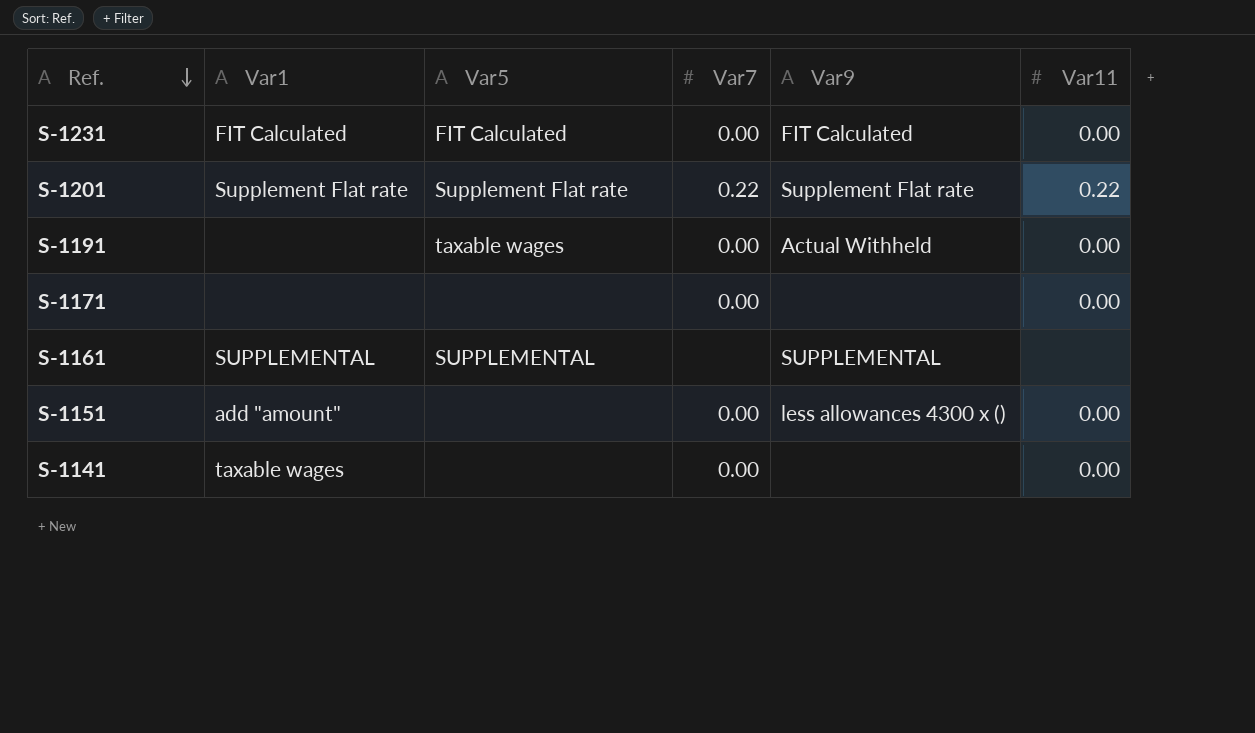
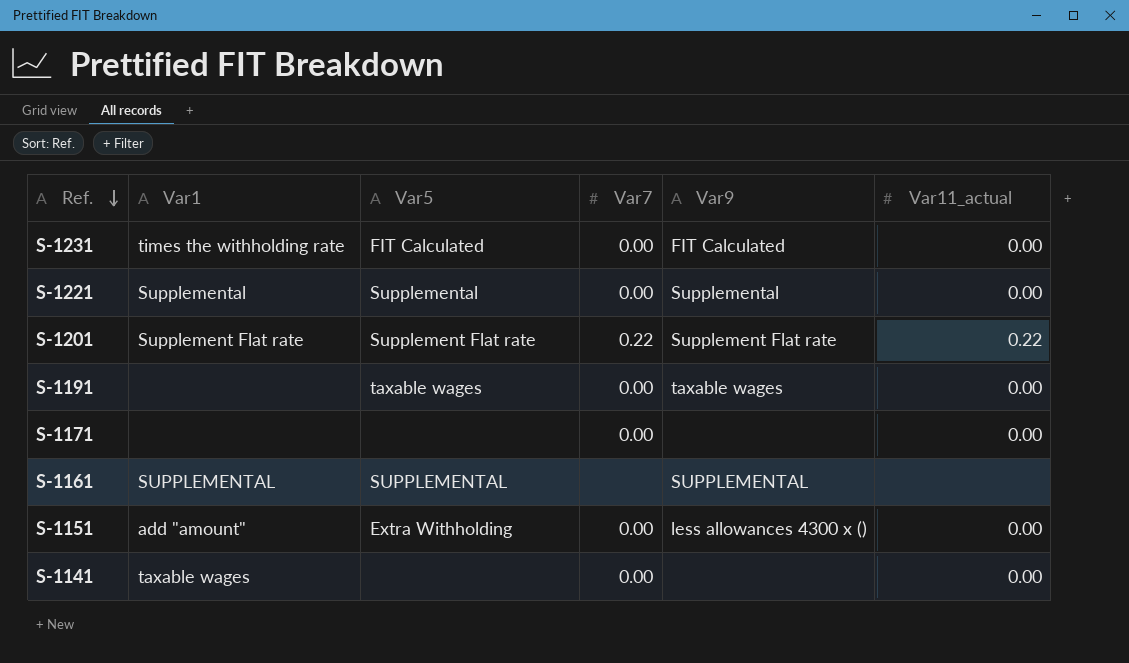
column name: Var11 -> Var11_actual
S-1231 | Var1: FIT Calculated -> times the withholding rate
row S-1221: none -> Supplemental | Supplemental | 0.00 | Supplemental | 0.00
S-1191 | Var9: Actual Withheld -> taxable wages
S-1151 | Var5: none -> Extra Withholding

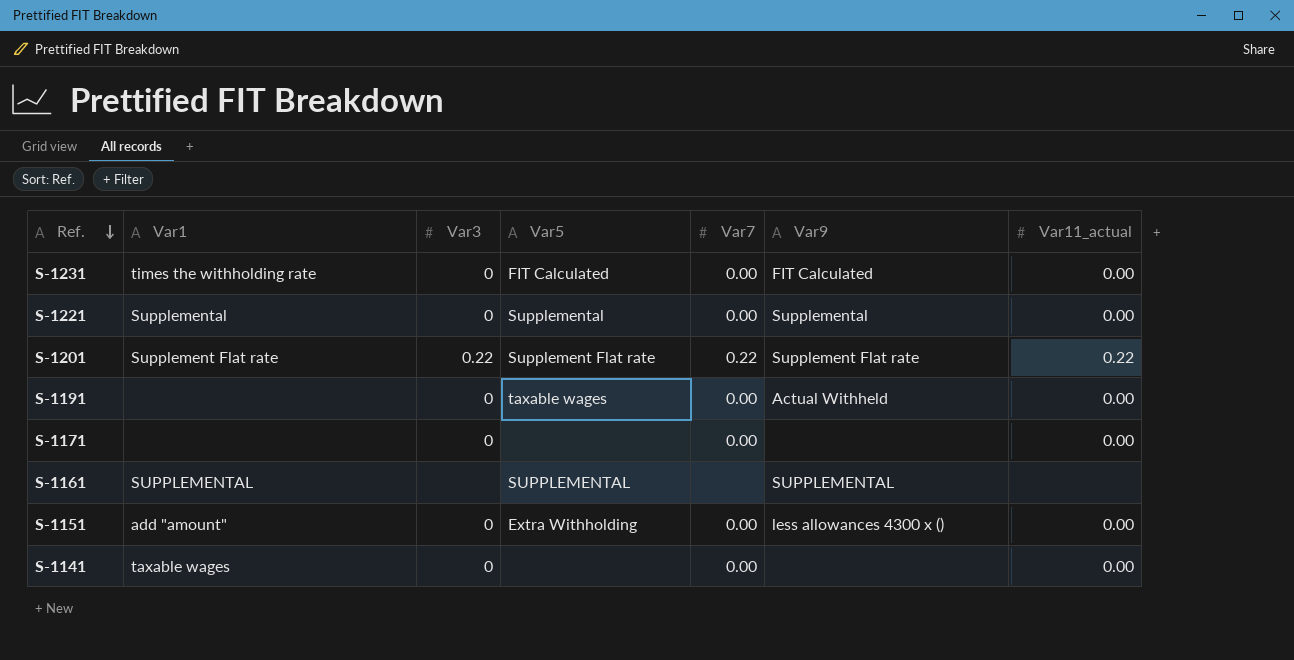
column Var3 | position: none -> 3
S-1191 | Var9: taxable wages -> Actual Withheld

